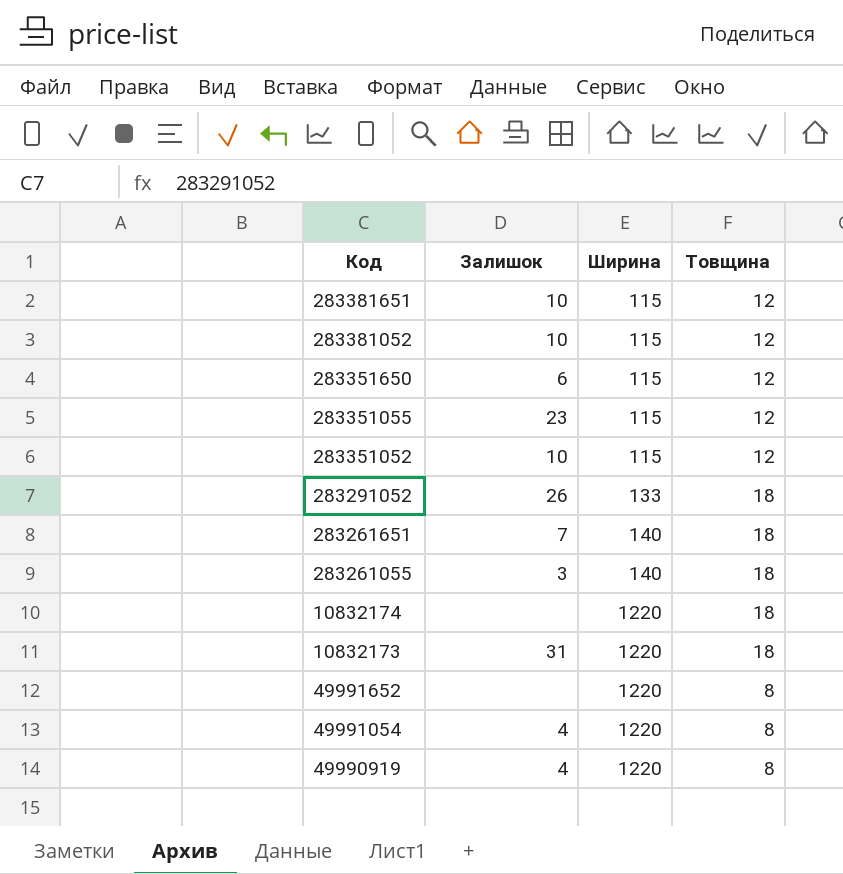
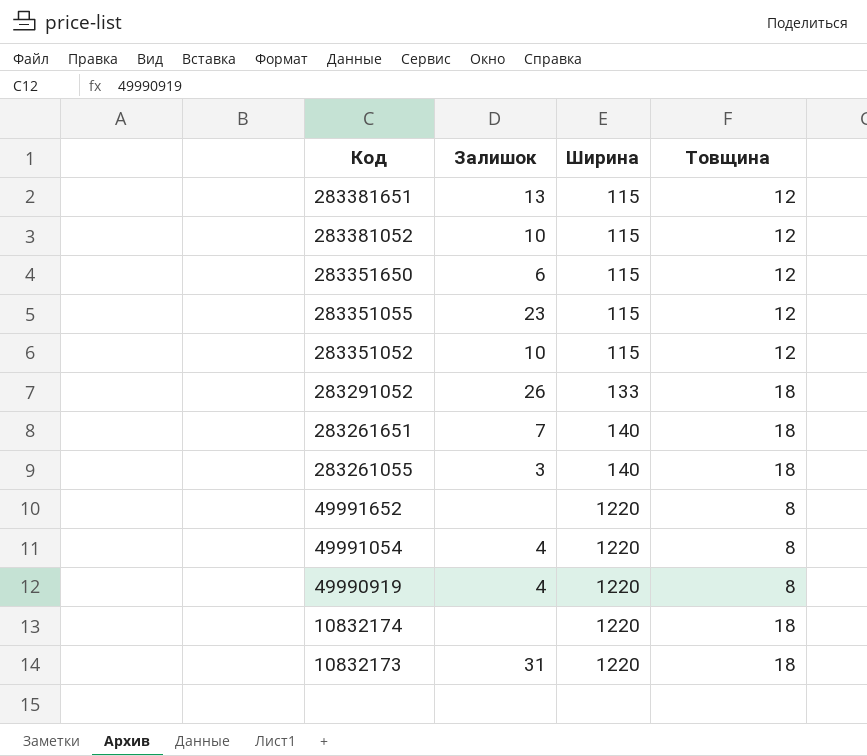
row order: Ширина ascending -> Код descending
283381651 | Залишок: 10 -> 13

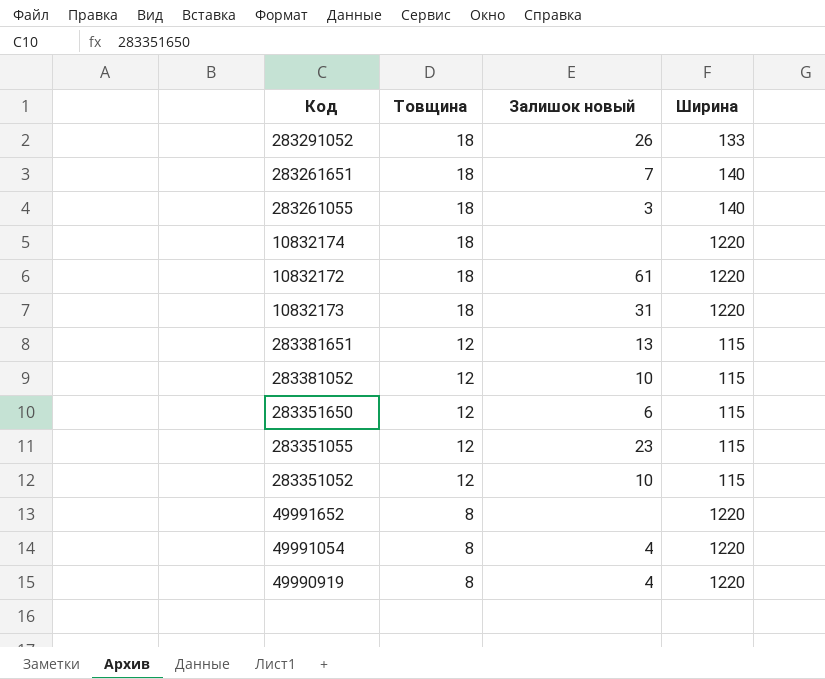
row order: Код descending -> Товщина descending
column Товщина | position: 4 -> 2
column name: Залишок -> Залишок новый
row 10832172: none -> 18 | 61 | 1220

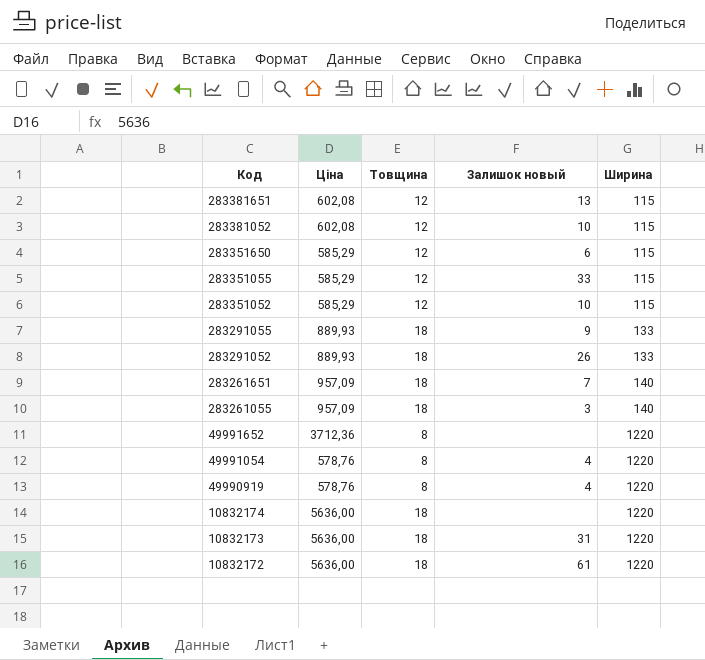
row order: Товщина descending -> Код descending
column Ціна | position: none -> 2
283351055 | Залишок новый: 23 -> 33
row 283291055: none -> 889,93 | 18 | 9 | 133

